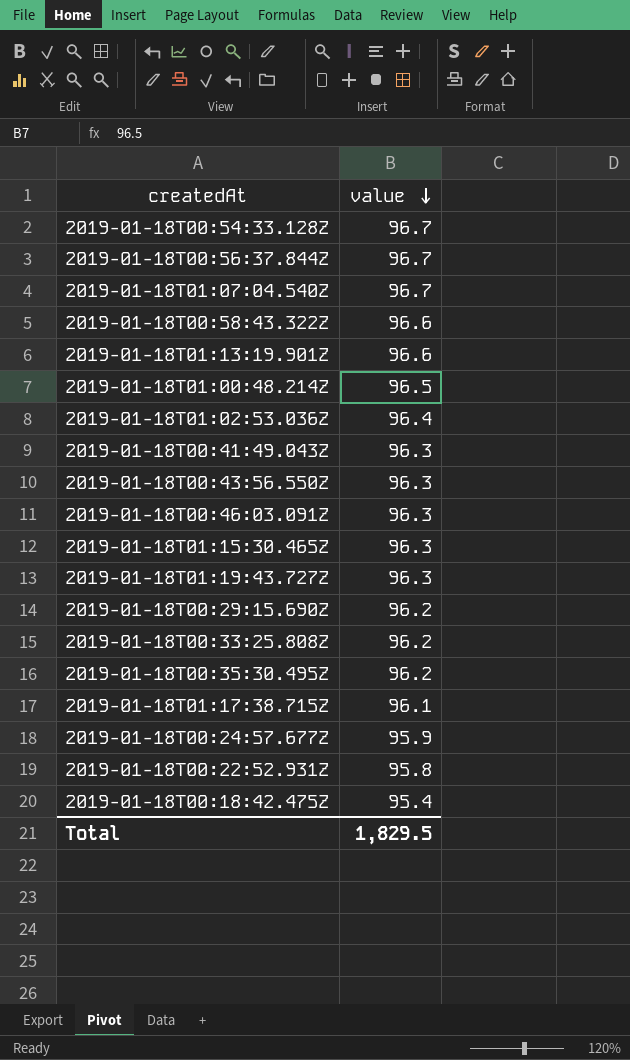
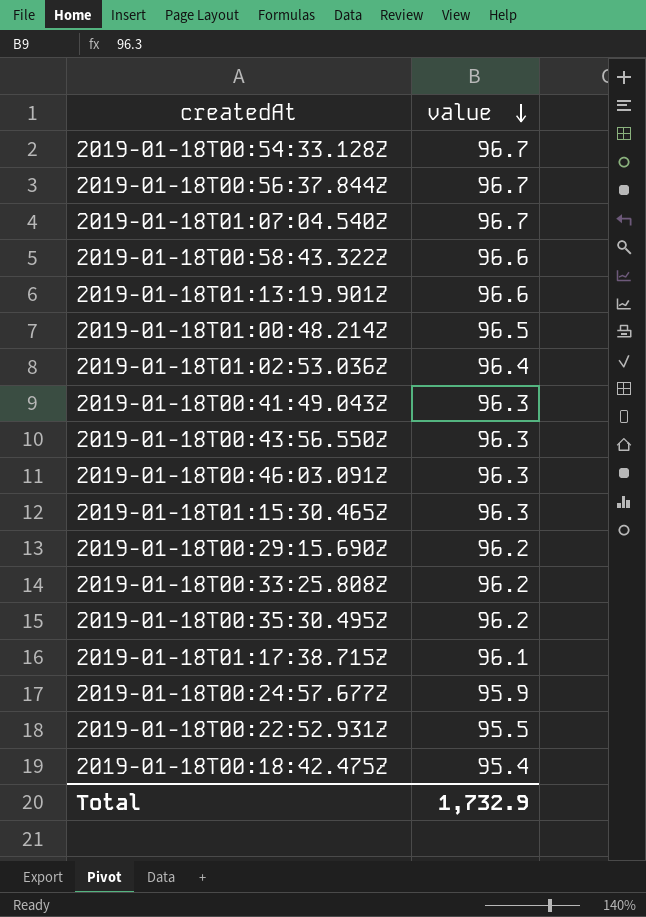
row 2019-01-18T01:19:43.727Z: 96.3 -> none
2019-01-18T00:22:52.931Z | value: 95.8 -> 95.5
Total | value: 1,829.5 -> 1,732.9

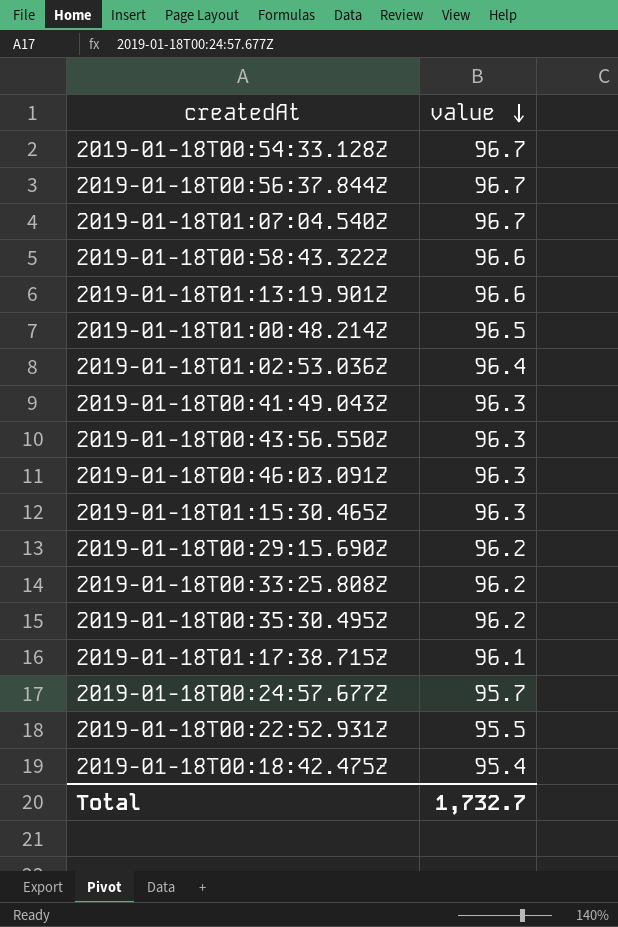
2019-01-18T00:24:57.677Z | value: 95.9 -> 95.7
Total | value: 1,732.9 -> 1,732.7

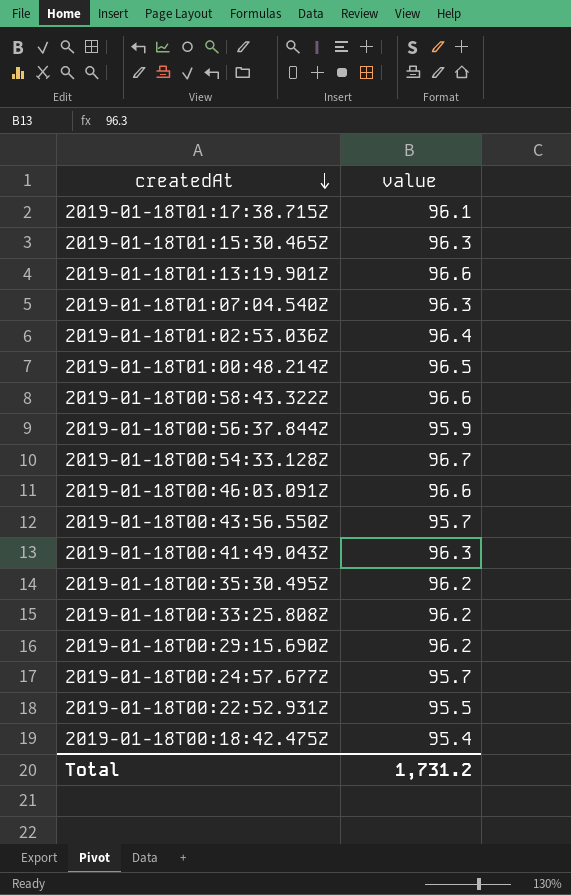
row order: value descending -> createdAt descending
2019-01-18T01:07:04.540Z | value: 96.7 -> 96.3
2019-01-18T00:56:37.844Z | value: 96.7 -> 95.9
2019-01-18T00:46:03.091Z | value: 96.3 -> 96.6
2019-01-18T00:43:56.550Z | value: 96.3 -> 95.7
Total | value: 1,732.7 -> 1,731.2

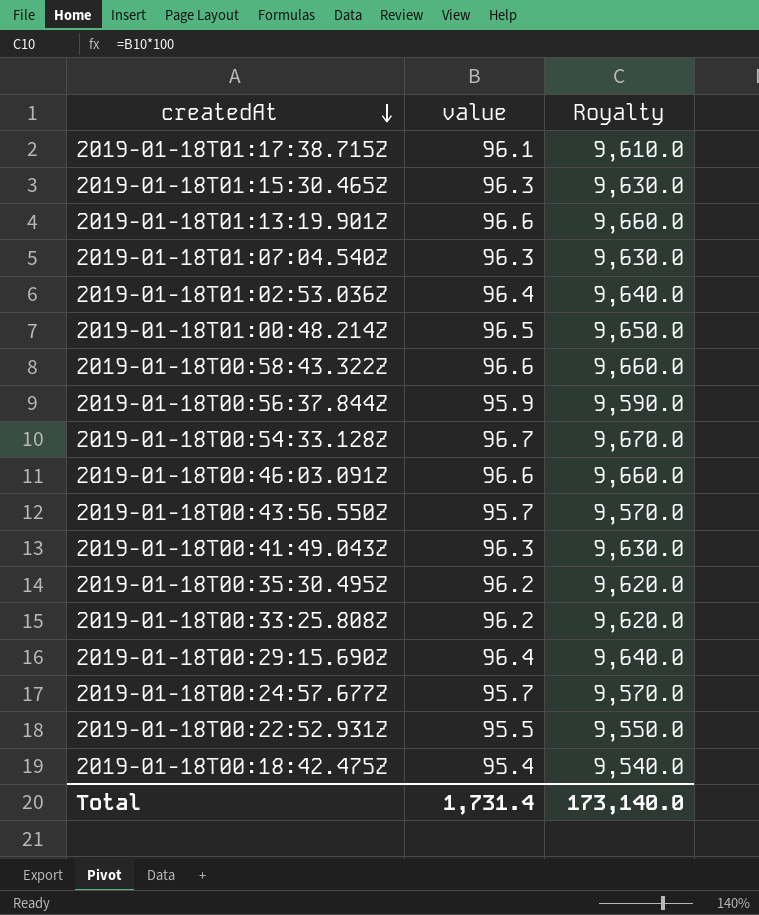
column Royalty | formula: none -> [value] * 100
2019-01-18T00:29:15.690Z | value: 96.2 -> 96.4
Total | value: 1,731.2 -> 1,731.4

